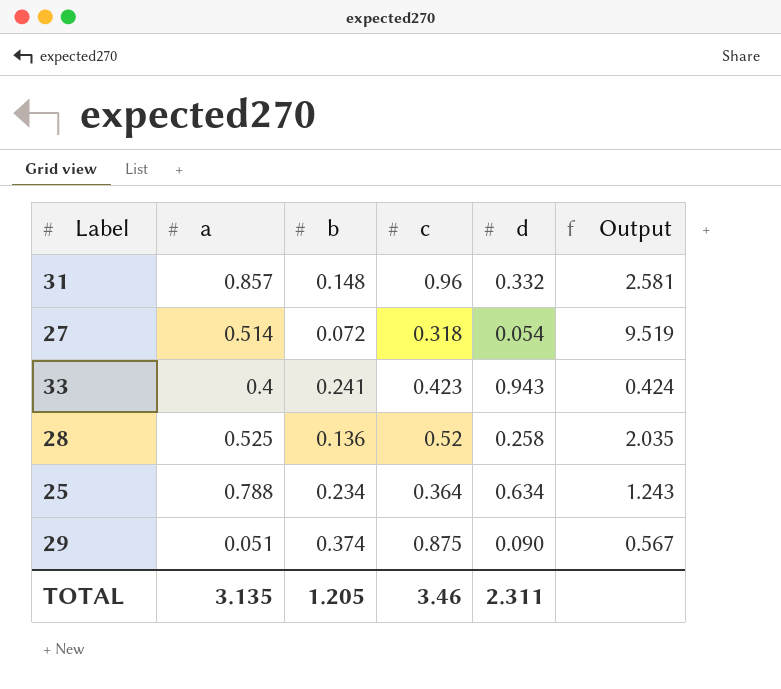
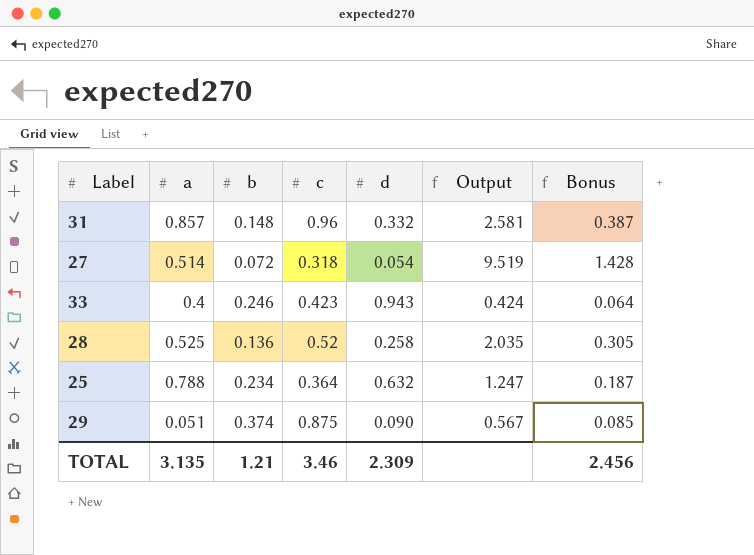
column Bonus | formula: none -> [Output] * 0.15
33 | b: 0.241 -> 0.246
25 | d: 0.634 -> 0.632
25 | Output: 1.243 -> 1.247
TOTAL | b: 1.205 -> 1.21
TOTAL | d: 2.311 -> 2.309

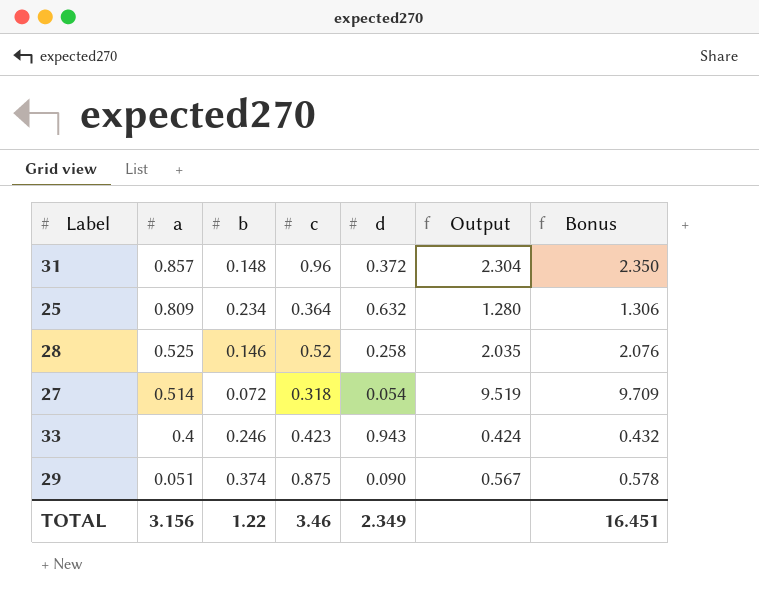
row order: none -> a descending
column Bonus | formula: [Output] * 0.15 -> [Output] * 1.02
31 | d: 0.332 -> 0.372
31 | Output: 2.581 -> 2.304
25 | a: 0.788 -> 0.809
25 | Output: 1.247 -> 1.280
28 | b: 0.136 -> 0.146
TOTAL | a: 3.135 -> 3.156
TOTAL | b: 1.21 -> 1.22
TOTAL | d: 2.309 -> 2.349
TOTAL | Bonus: 2.456 -> 16.451

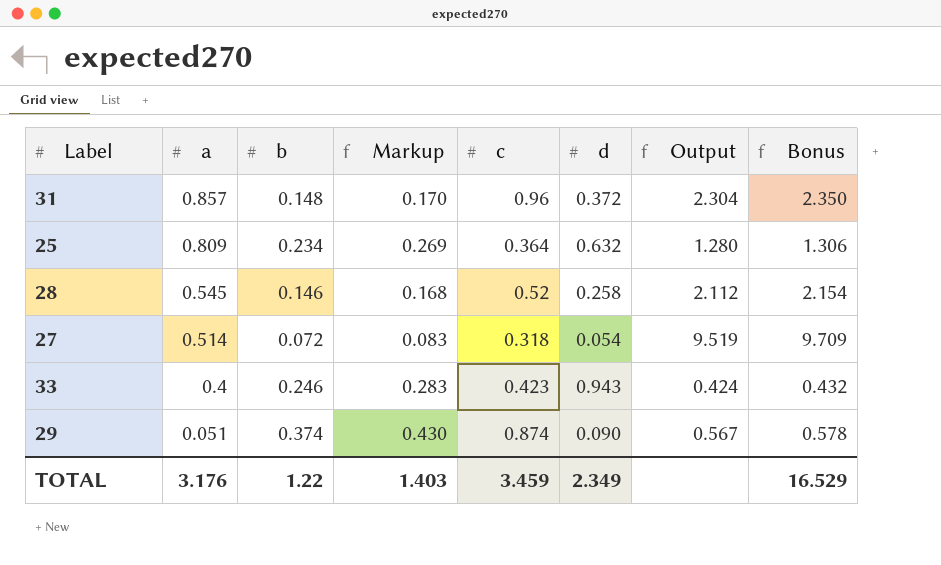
column Markup | formula: none -> [b] * 1.15
28 | a: 0.525 -> 0.545
28 | Output: 2.035 -> 2.112
28 | Bonus: 2.076 -> 2.154
29 | c: 0.875 -> 0.874
TOTAL | a: 3.156 -> 3.176
TOTAL | c: 3.46 -> 3.459
TOTAL | Bonus: 16.451 -> 16.529

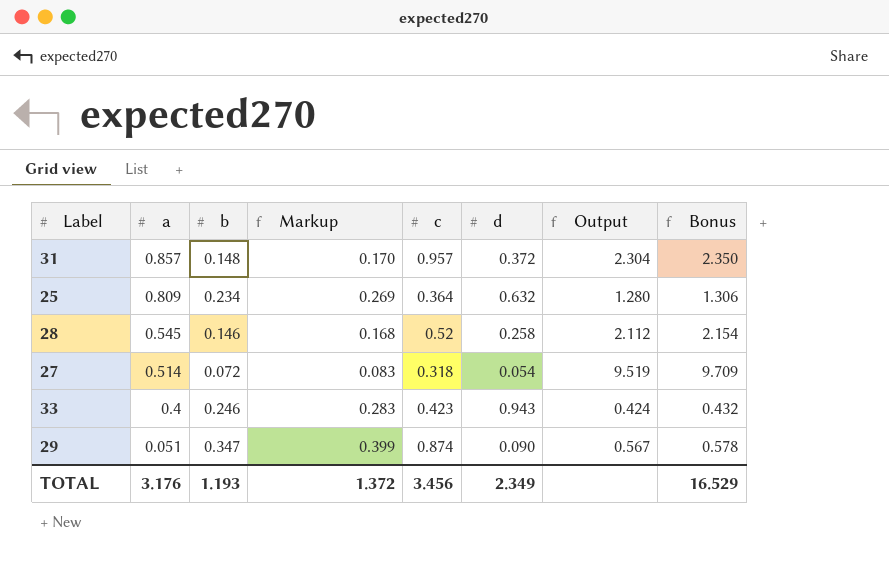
31 | c: 0.96 -> 0.957
29 | b: 0.374 -> 0.347
29 | Markup: 0.430 -> 0.399
TOTAL | b: 1.22 -> 1.193
TOTAL | Markup: 1.403 -> 1.372
TOTAL | c: 3.459 -> 3.456

